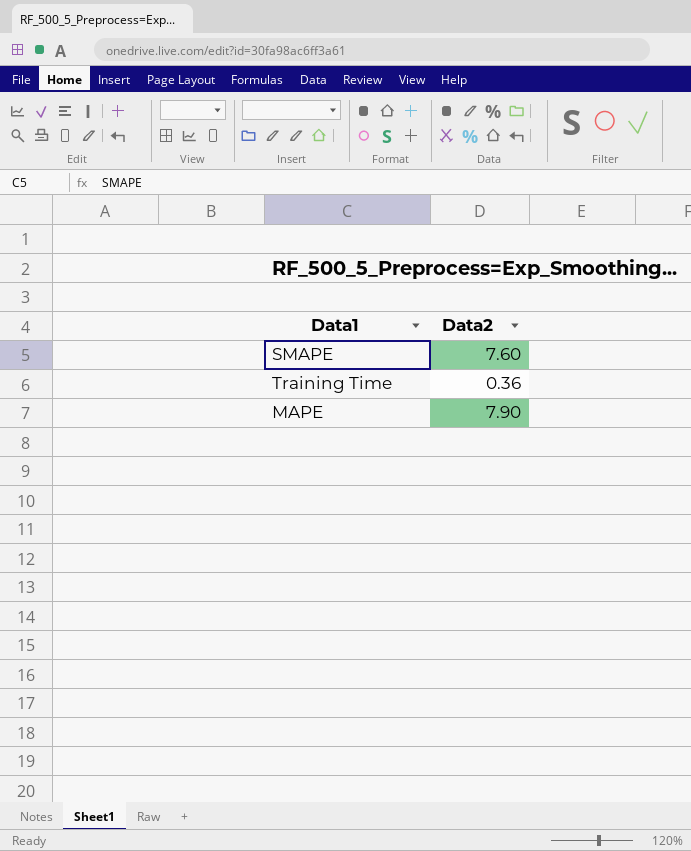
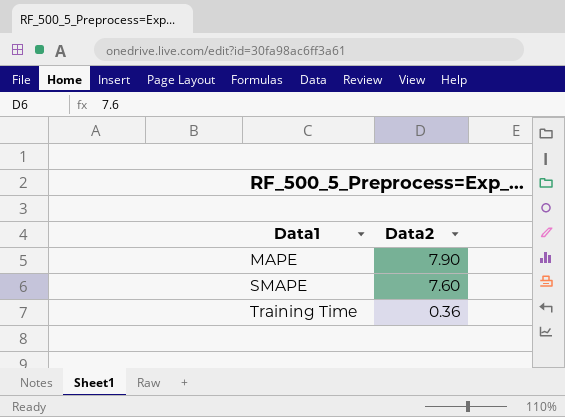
row order: none -> Data1 ascending

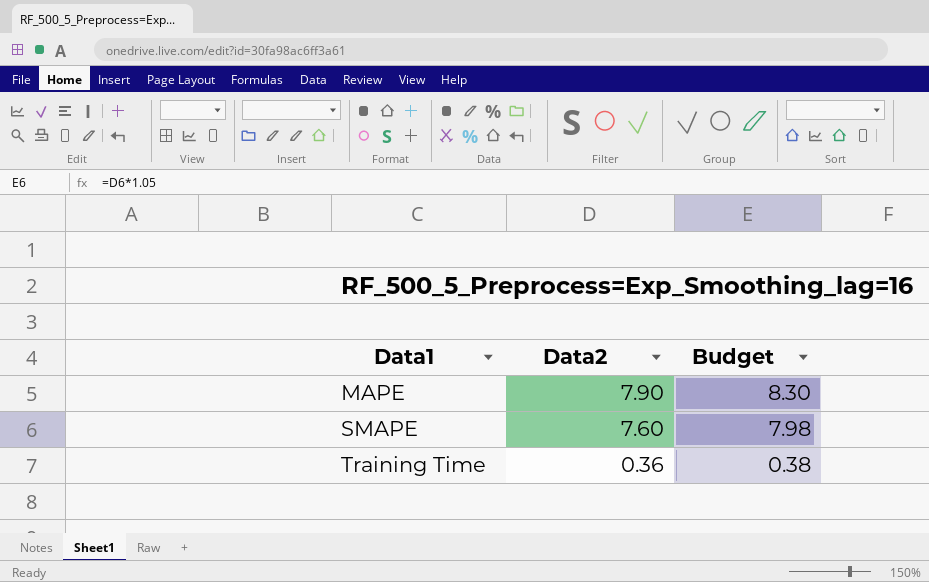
column Budget | formula: none -> [Data2] * 1.05

